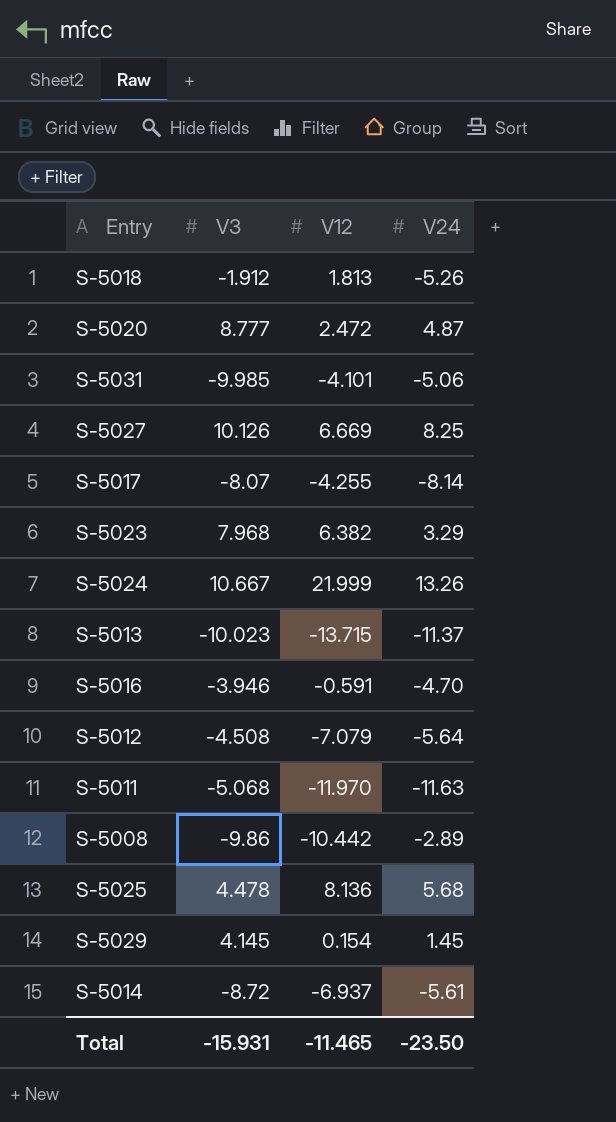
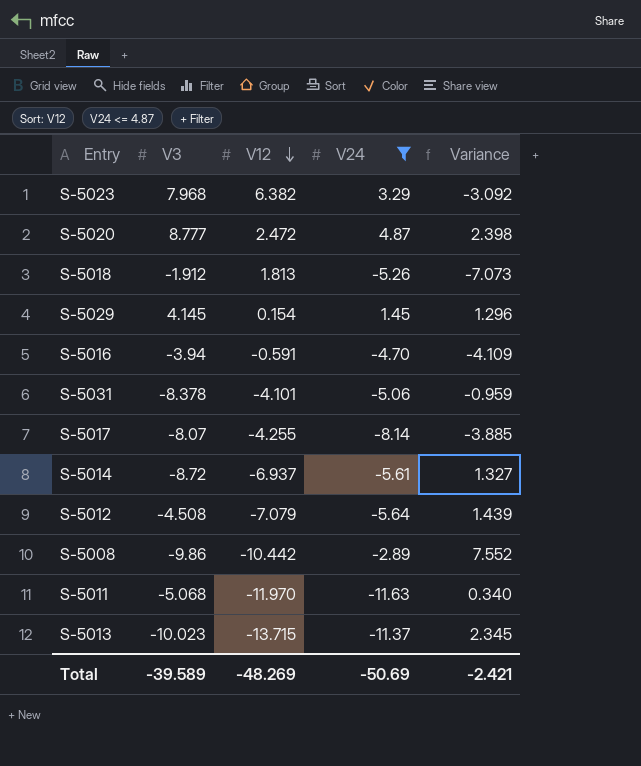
filter: none -> V24 <= 4.87
row order: none -> V12 descending
column Variance | formula: none -> [V24] - [V12]
S-5016 | V3: -3.946 -> -3.94
S-5031 | V3: -9.985 -> -8.378
Total | V3: -15.931 -> -39.589
Total | V12: -11.465 -> -48.269
Total | V24: -23.50 -> -50.69

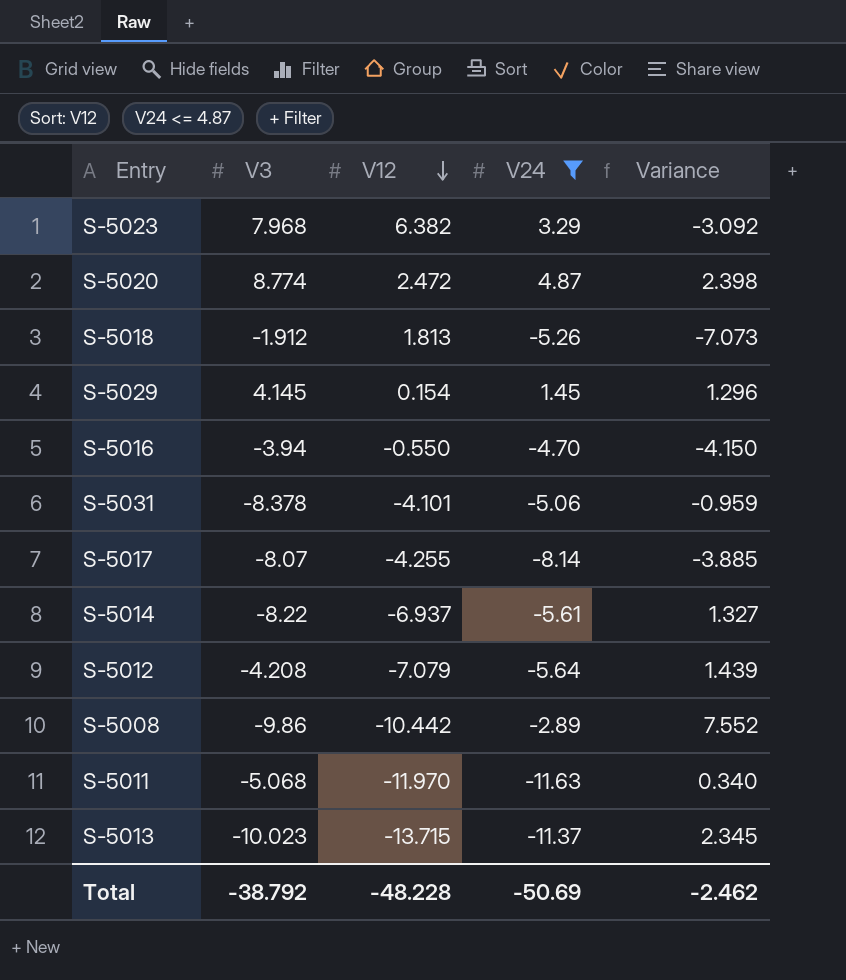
S-5020 | V3: 8.777 -> 8.774
S-5016 | V12: -0.591 -> -0.550
S-5016 | Variance: -4.109 -> -4.150
S-5014 | V3: -8.72 -> -8.22
S-5012 | V3: -4.508 -> -4.208
Total | V3: -39.589 -> -38.792
Total | V12: -48.269 -> -48.228
Total | Variance: -2.421 -> -2.462

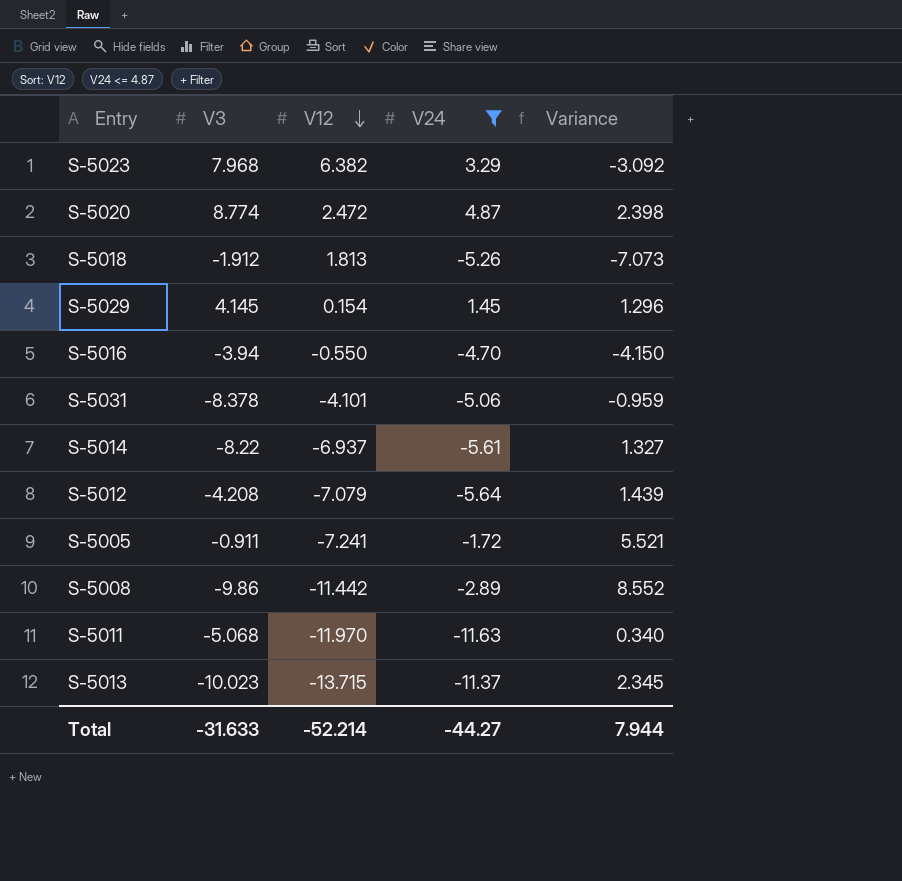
row S-5017: -8.07 | -4.255 | -8.14 | -3.885 -> none
row S-5005: none -> -0.911 | -7.241 | -1.72 | 5.521
S-5008 | V12: -10.442 -> -11.442
S-5008 | Variance: 7.552 -> 8.552
Total | V3: -38.792 -> -31.633
Total | V12: -48.228 -> -52.214
Total | V24: -50.69 -> -44.27
Total | Variance: -2.462 -> 7.944

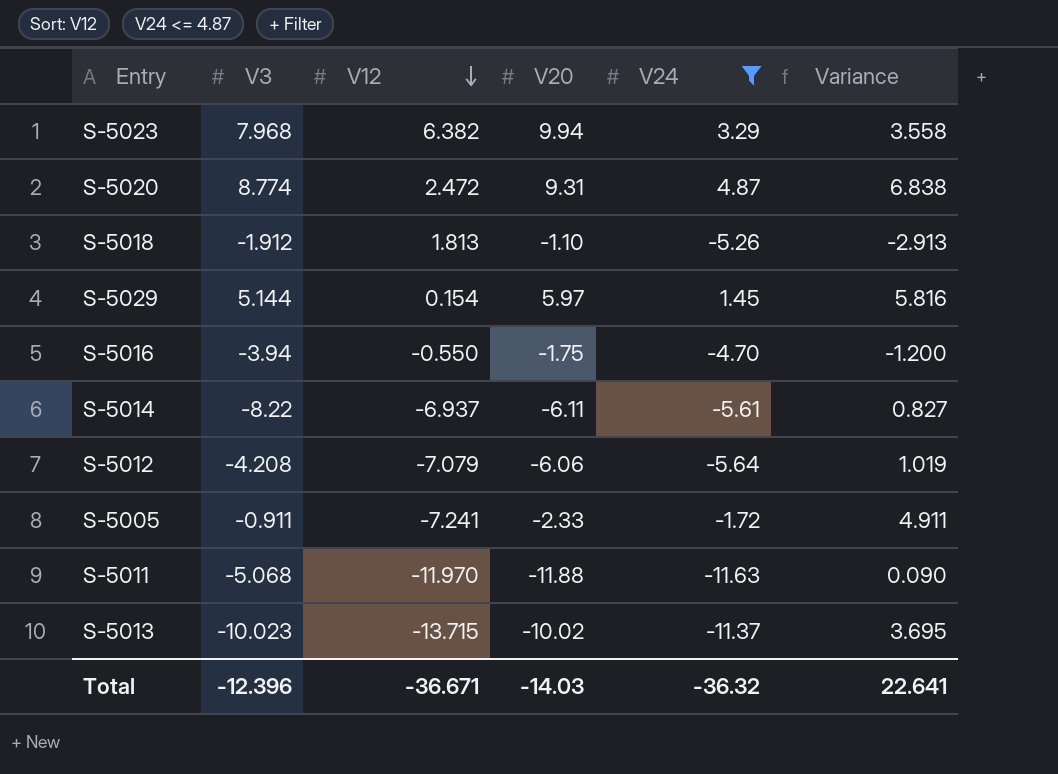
column V20 | position: none -> 4
column Variance | formula: [V24] - [V12] -> [V20] - [V12]
row S-5031: -8.378 | -4.101 | -5.06 | -0.959 -> none
row S-5008: -9.86 | -11.442 | -2.89 | 8.552 -> none
S-5029 | V3: 4.145 -> 5.144
Total | V3: -31.633 -> -12.396
Total | V12: -52.214 -> -36.671
Total | V24: -44.27 -> -36.32
Total | Variance: 7.944 -> 22.641

